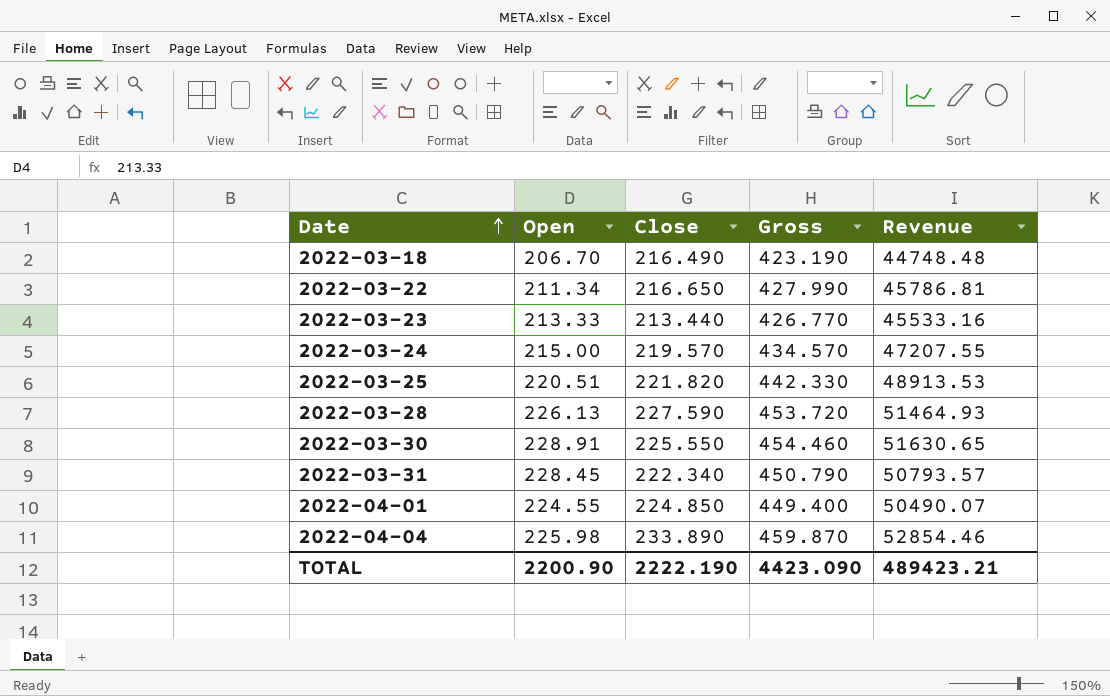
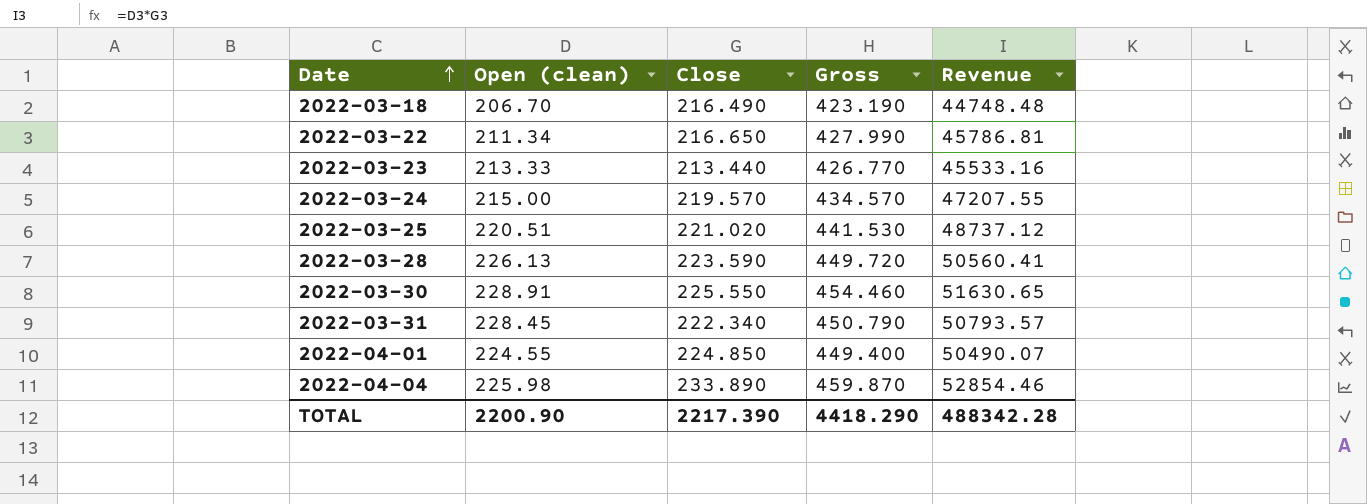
column name: Open -> Open (clean)
2022-03-25 | Close: 221.820 -> 221.020
2022-03-25 | Gross: 442.330 -> 441.530
2022-03-25 | Revenue: 48913.53 -> 48737.12
2022-03-28 | Close: 227.590 -> 223.590
2022-03-28 | Gross: 453.720 -> 449.720
2022-03-28 | Revenue: 51464.93 -> 50560.41
TOTAL | Close: 2222.190 -> 2217.390
TOTAL | Gross: 4423.090 -> 4418.290
TOTAL | Revenue: 489423.21 -> 488342.28

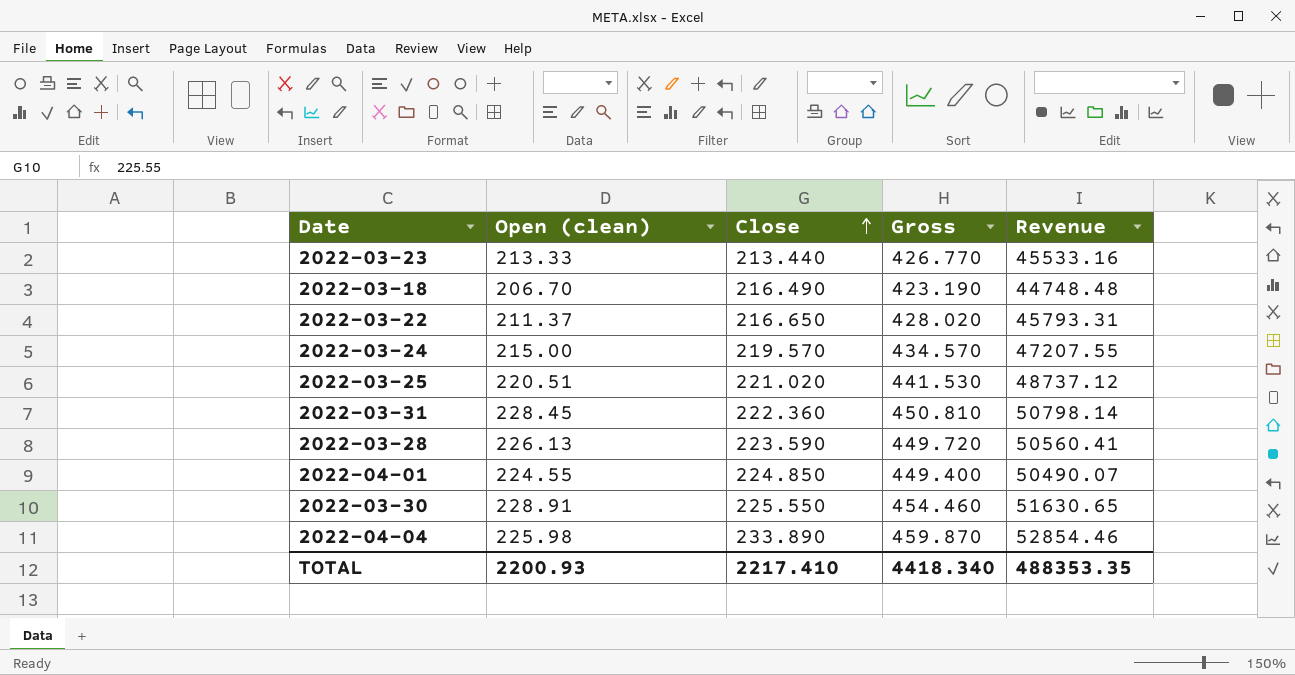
row order: Date ascending -> Close ascending
2022-03-22 | Open (clean): 211.34 -> 211.37
2022-03-22 | Gross: 427.990 -> 428.020
2022-03-22 | Revenue: 45786.81 -> 45793.31
2022-03-31 | Close: 222.340 -> 222.360
2022-03-31 | Gross: 450.790 -> 450.810
2022-03-31 | Revenue: 50793.57 -> 50798.14
TOTAL | Open (clean): 2200.90 -> 2200.93
TOTAL | Close: 2217.390 -> 2217.410
TOTAL | Gross: 4418.290 -> 4418.340
TOTAL | Revenue: 488342.28 -> 488353.35

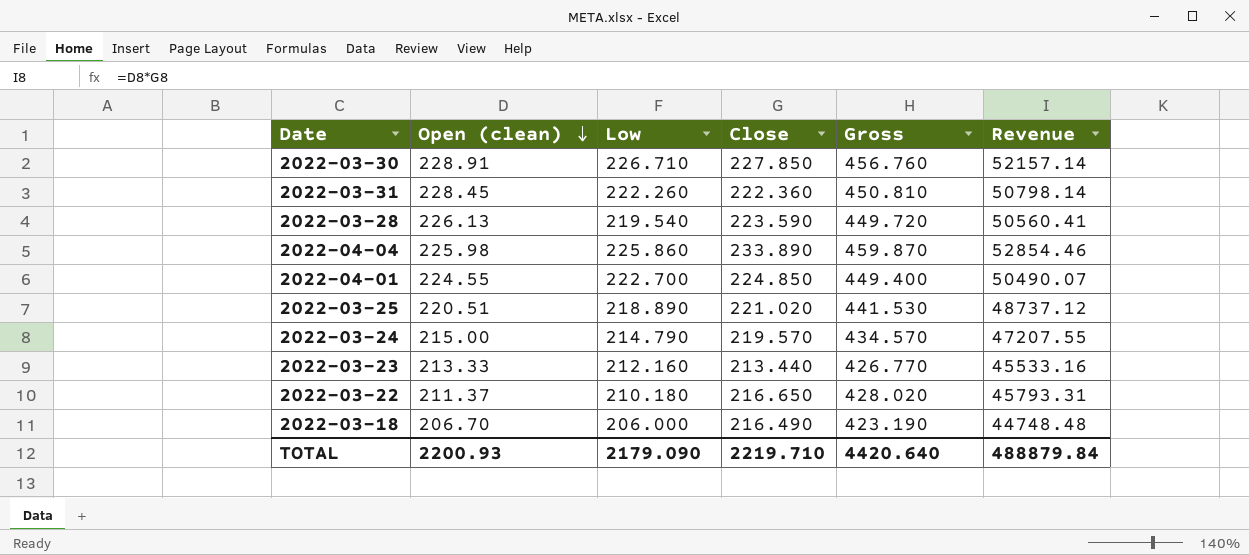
row order: Close ascending -> Open (clean) descending
column Low | position: none -> 3
2022-03-30 | Close: 225.550 -> 227.850
2022-03-30 | Gross: 454.460 -> 456.760
2022-03-30 | Revenue: 51630.65 -> 52157.14
TOTAL | Close: 2217.410 -> 2219.710
TOTAL | Gross: 4418.340 -> 4420.640
TOTAL | Revenue: 488353.35 -> 488879.84

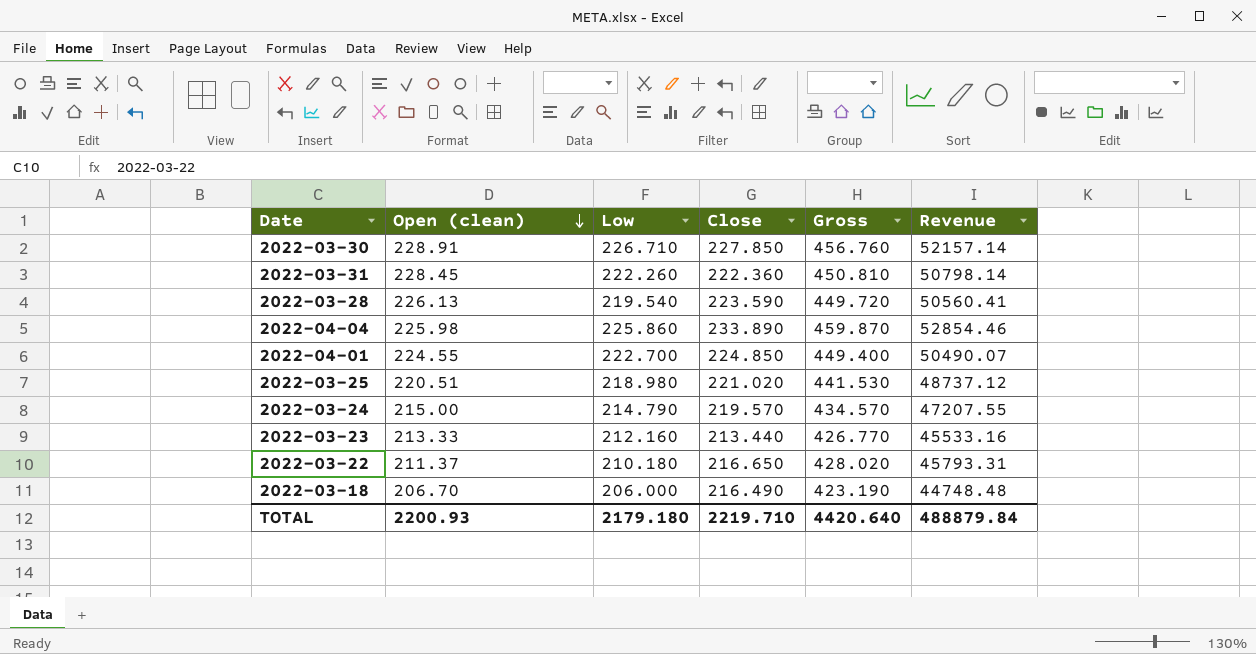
2022-03-25 | Low: 218.890 -> 218.980
TOTAL | Low: 2179.090 -> 2179.180

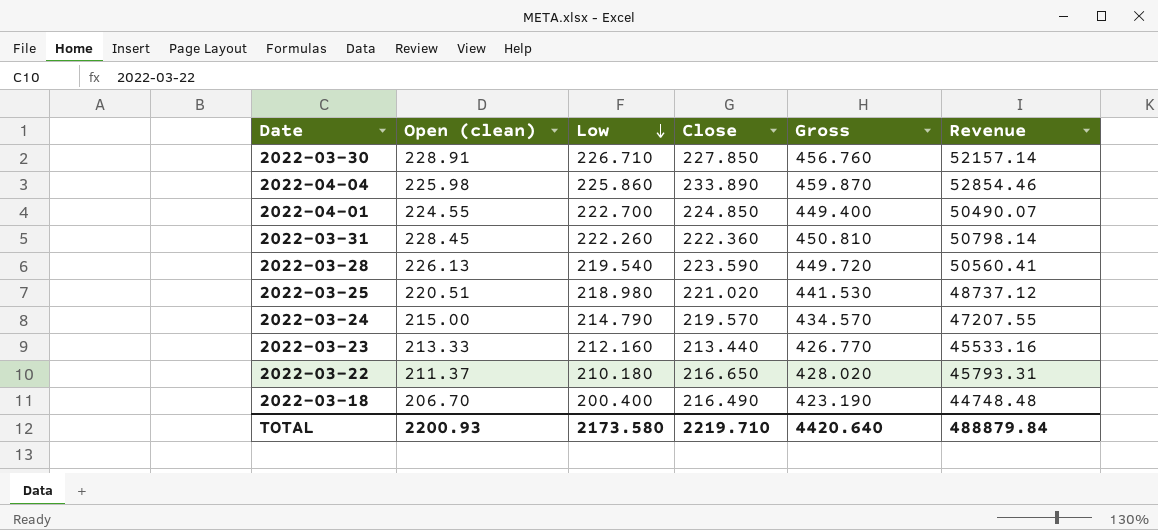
row order: Open (clean) descending -> Low descending
2022-03-18 | Low: 206.000 -> 200.400
TOTAL | Low: 2179.180 -> 2173.580

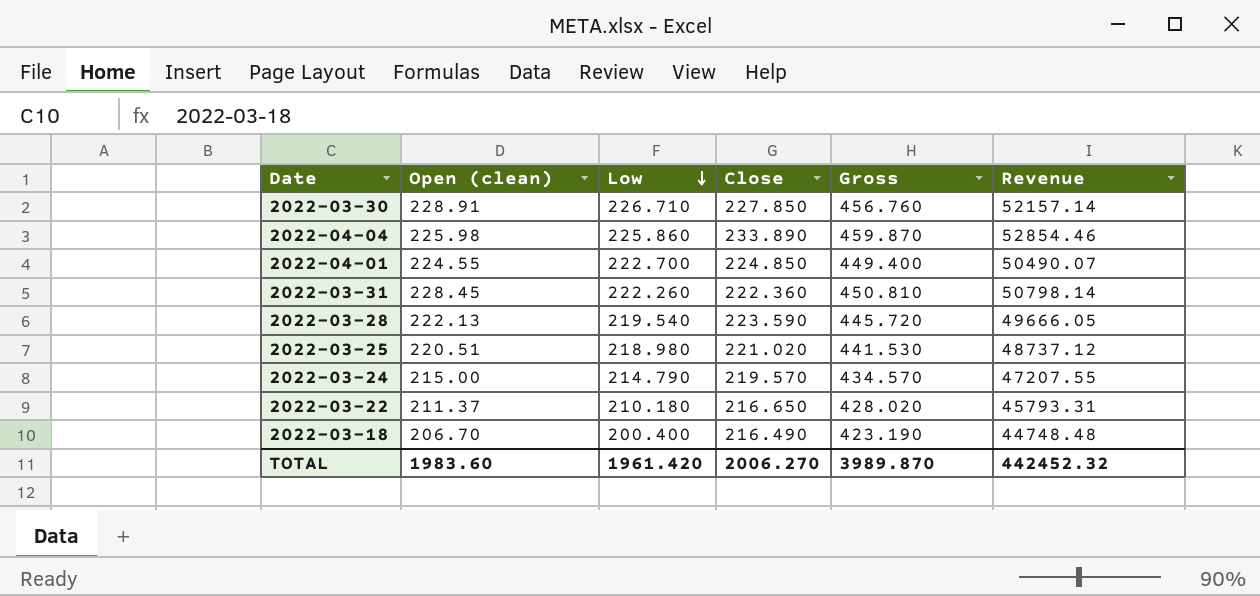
row 2022-03-23: 213.33 | 212.160 | 213.440 | 426.770 | 45533.16 -> none
2022-03-28 | Open (clean): 226.13 -> 222.13
2022-03-28 | Gross: 449.720 -> 445.720
2022-03-28 | Revenue: 50560.41 -> 49666.05
TOTAL | Open (clean): 2200.93 -> 1983.60
TOTAL | Low: 2173.580 -> 1961.420
TOTAL | Close: 2219.710 -> 2006.270
TOTAL | Gross: 4420.640 -> 3989.870
TOTAL | Revenue: 488879.84 -> 442452.32

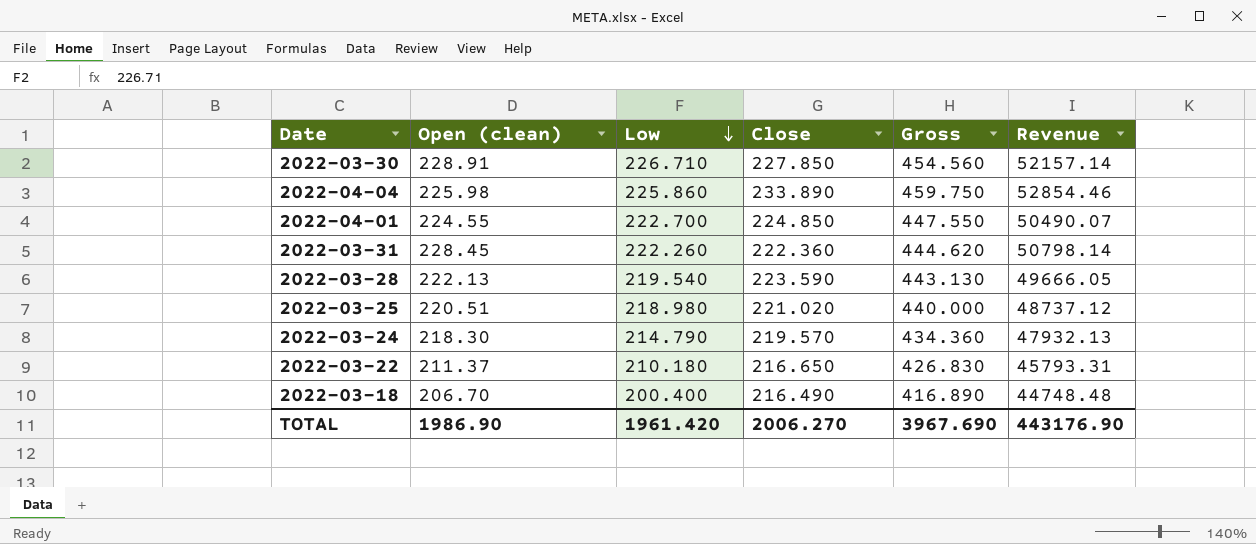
column Gross | formula: [Open (clean)] + [Close] -> [Low] + [Close]
2022-03-24 | Open (clean): 215.00 -> 218.30
2022-03-24 | Revenue: 47207.55 -> 47932.13
TOTAL | Open (clean): 1983.60 -> 1986.90
TOTAL | Gross: 3989.870 -> 3967.690
TOTAL | Revenue: 442452.32 -> 443176.90

